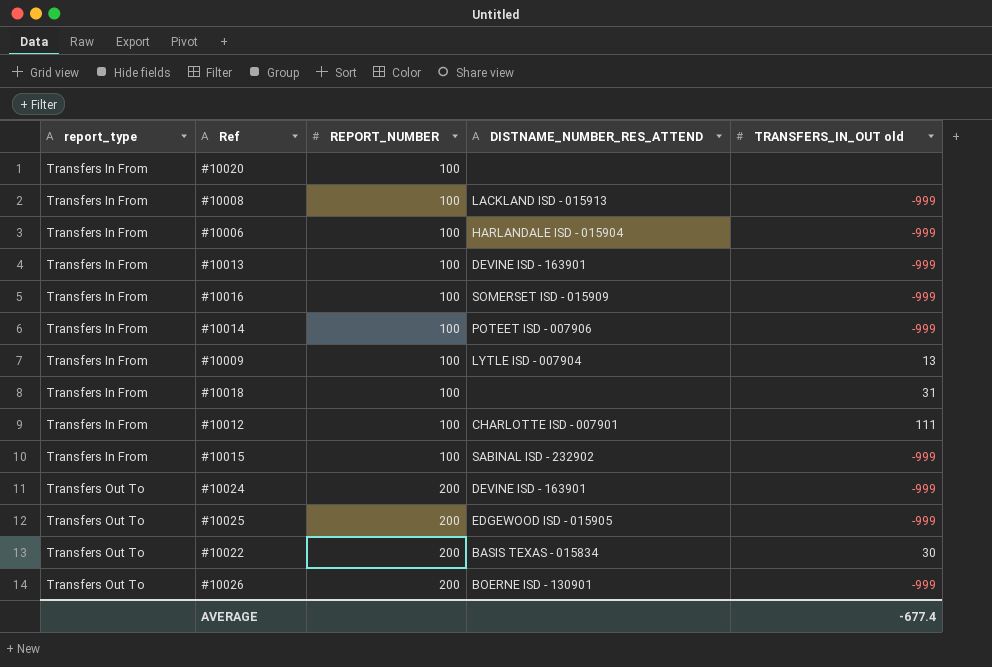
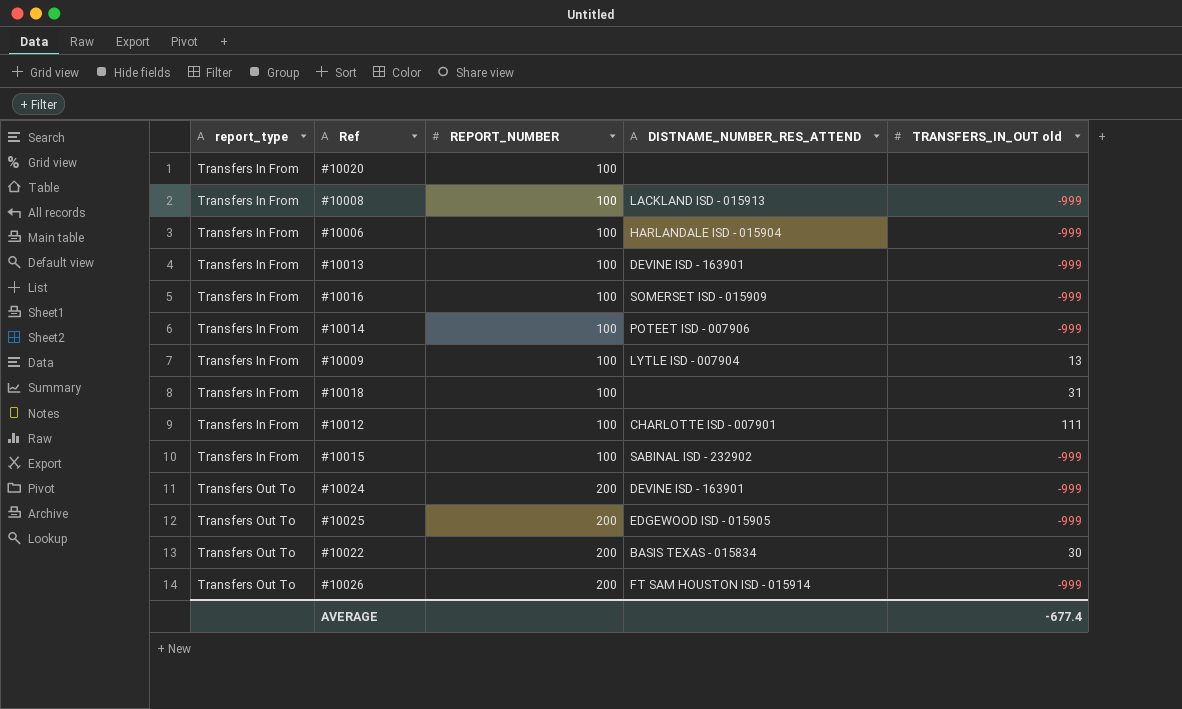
#10026 | DISTNAME_NUMBER_RES_ATTEND: BOERNE ISD - 130901 -> FT SAM HOUSTON ISD - 015914

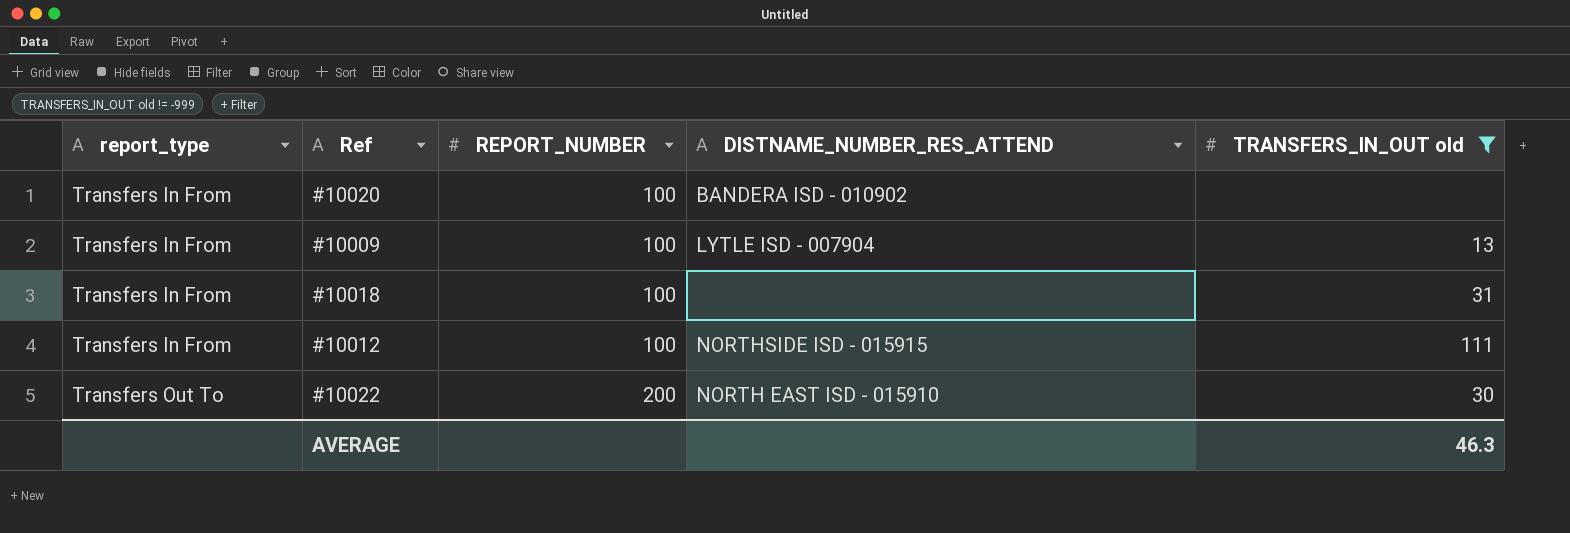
filter: none -> TRANSFERS_IN_OUT old != -999
#10020 | DISTNAME_NUMBER_RES_ATTEND: none -> BANDERA ISD - 010902
#10012 | DISTNAME_NUMBER_RES_ATTEND: CHARLOTTE ISD - 007901 -> NORTHSIDE ISD - 015915
#10022 | DISTNAME_NUMBER_RES_ATTEND: BASIS TEXAS - 015834 -> NORTH EAST ISD - 015910
AVERAGE | TRANSFERS_IN_OUT old: -677.4 -> 46.3

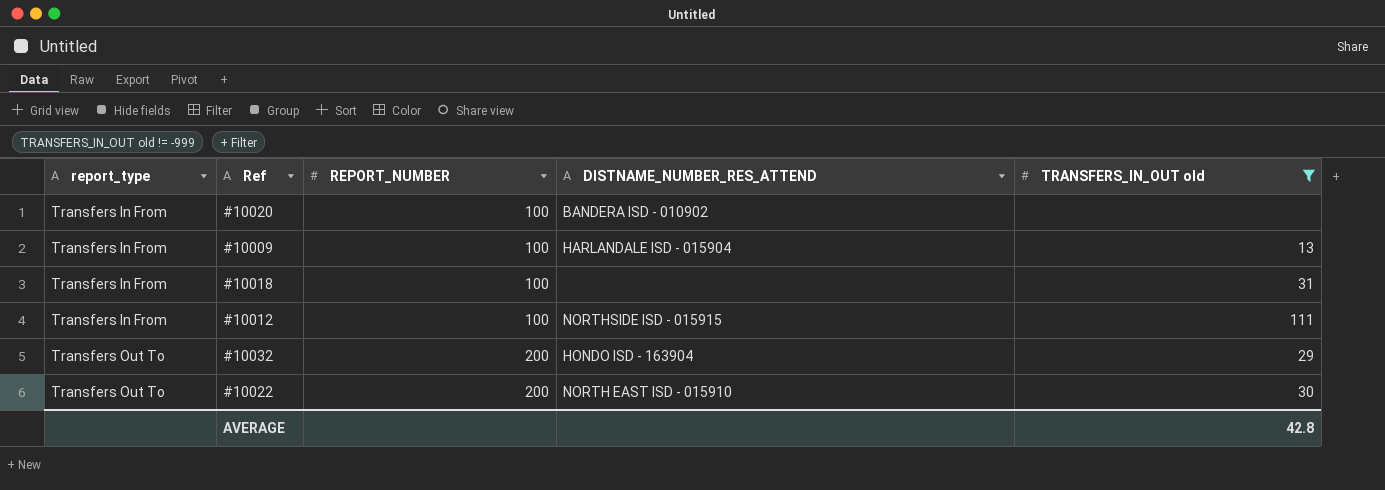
#10009 | DISTNAME_NUMBER_RES_ATTEND: LYTLE ISD - 007904 -> HARLANDALE ISD - 015904
row #10032: none -> Transfers Out To | 200 | HONDO ISD - 163904 | 29
AVERAGE | TRANSFERS_IN_OUT old: 46.3 -> 42.8

